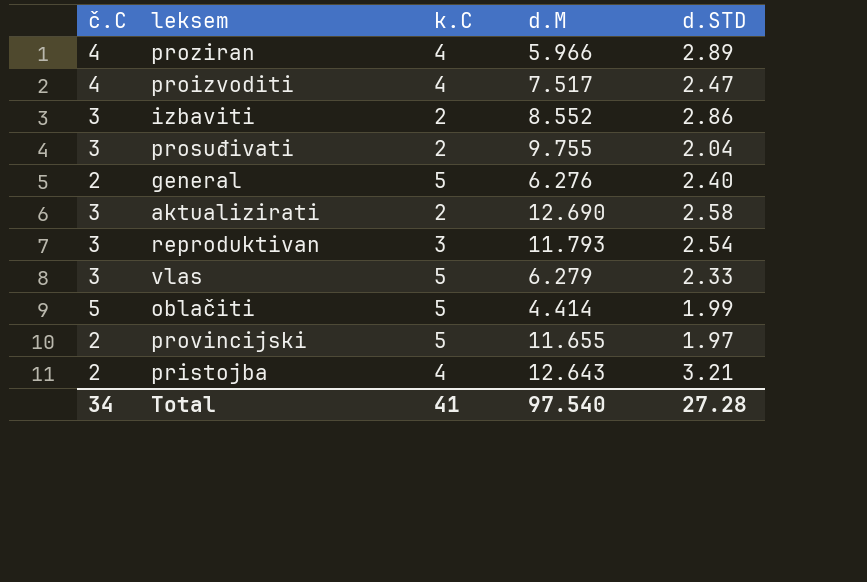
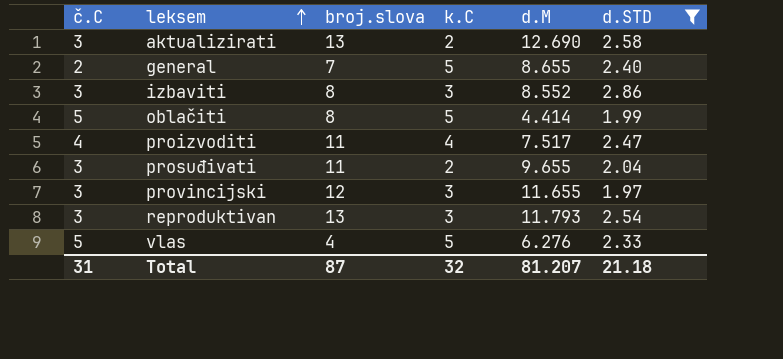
filter: none -> d.STD <= 2.86
row order: none -> leksem ascending
column broj.slova | position: none -> 3
general | d.M: 6.276 -> 8.655
izbaviti | k.C: 2 -> 3
prosuđivati | d.M: 9.755 -> 9.655
provincijski | č.C: 2 -> 3
provincijski | k.C: 5 -> 3
vlas | č.C: 3 -> 5
vlas | d.M: 6.279 -> 6.276
Total | č.C: 34 -> 31
Total | k.C: 41 -> 32
Total | d.M: 97.540 -> 81.207
Total | d.STD: 27.28 -> 21.18

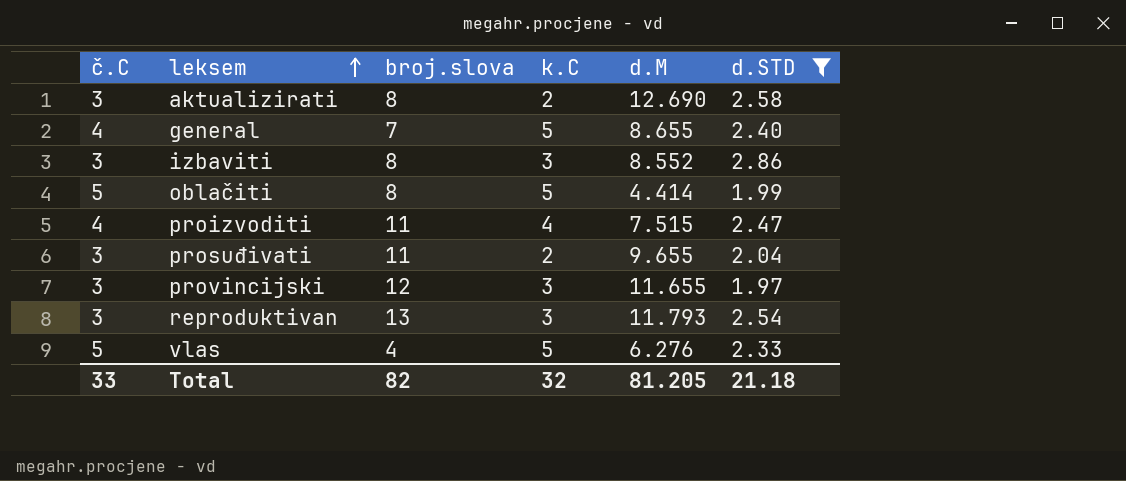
aktualizirati | broj.slova: 13 -> 8
general | č.C: 2 -> 4
proizvoditi | d.M: 7.517 -> 7.515
Total | č.C: 31 -> 33
Total | broj.slova: 87 -> 82
Total | d.M: 81.207 -> 81.205

